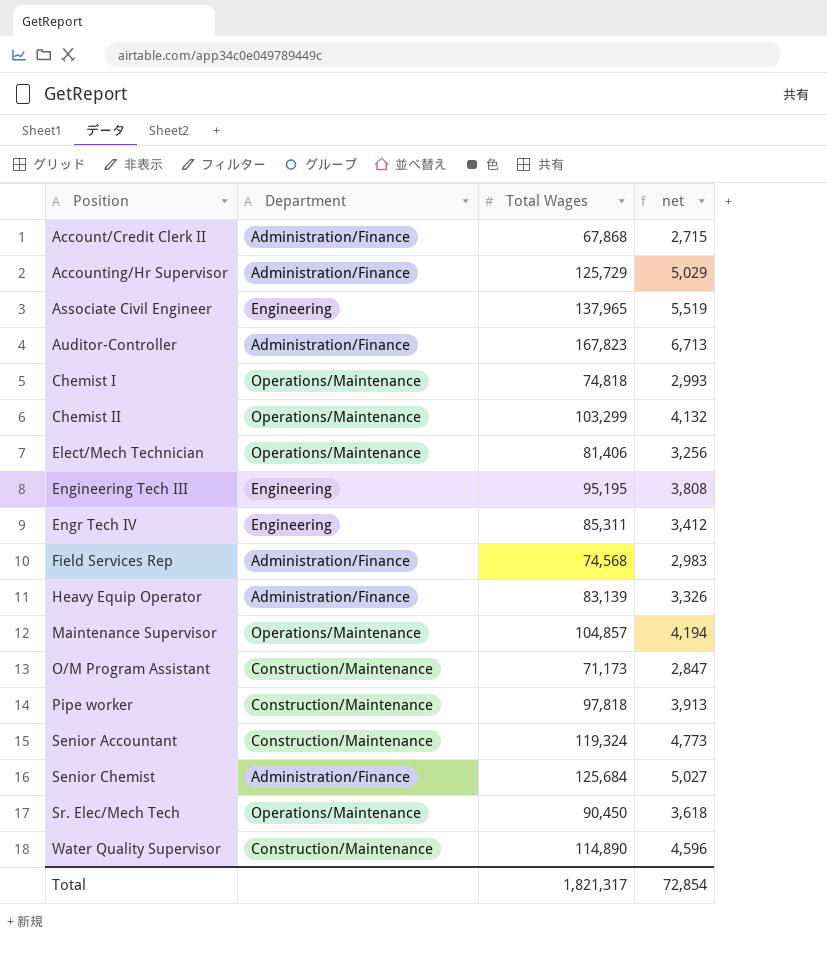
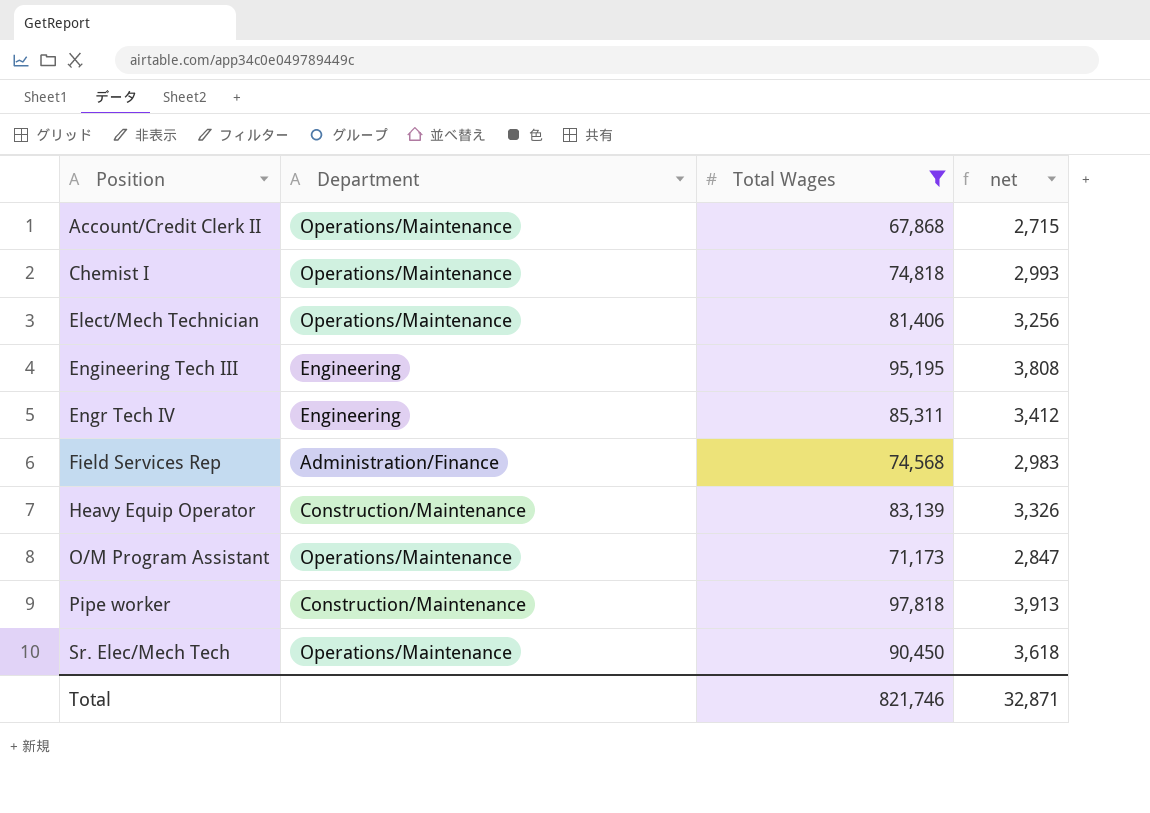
filter: none -> Total Wages <= 97,818
Account/Credit Clerk II | Department: Administration/Finance -> Operations/Maintenance
Heavy Equip Operator | Department: Administration/Finance -> Construction/Maintenance
O/M Program Assistant | Department: Construction/Maintenance -> Operations/Maintenance
Total | Total Wages: 1,821,317 -> 821,746
Total | net: 72,854 -> 32,871

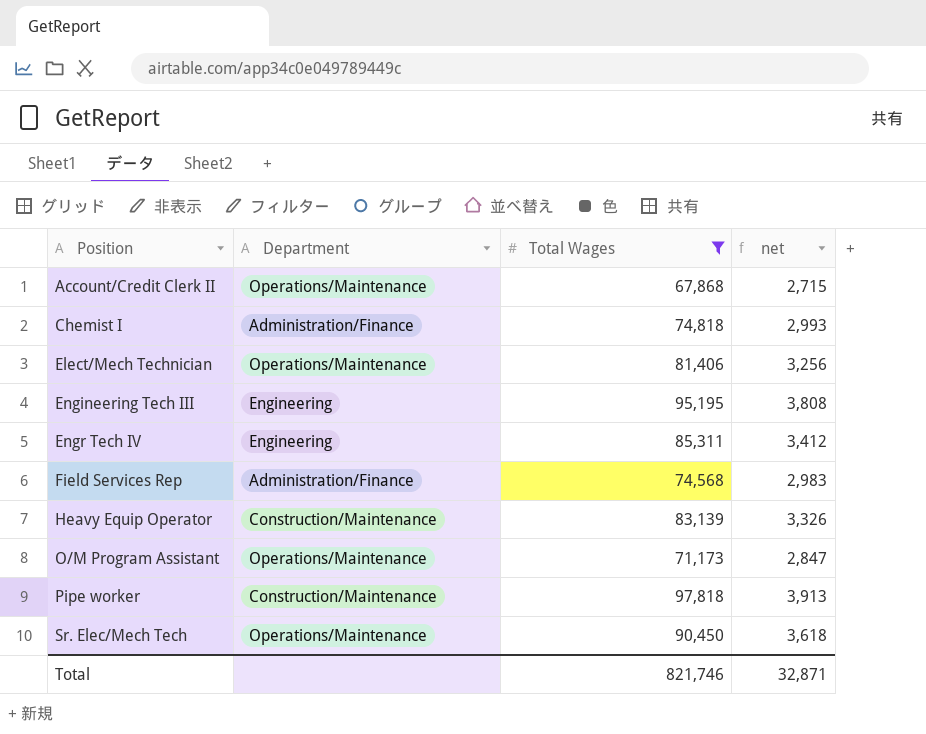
Chemist I | Department: Operations/Maintenance -> Administration/Finance

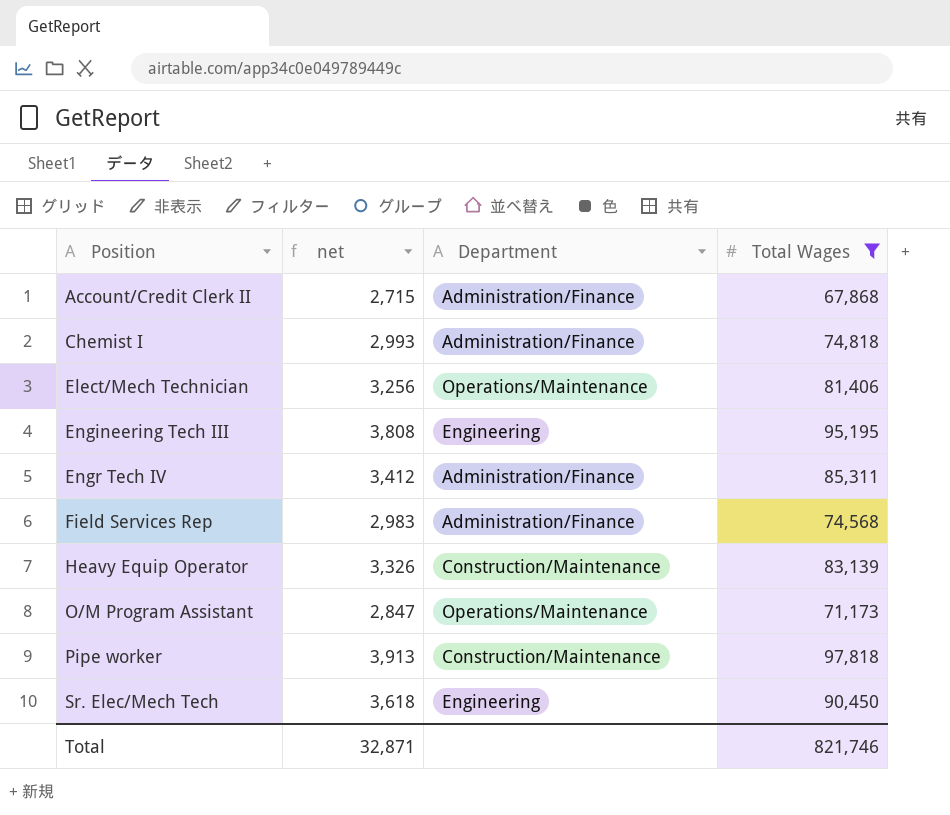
column net | position: 4 -> 2
Account/Credit Clerk II | Department: Operations/Maintenance -> Administration/Finance
Engr Tech IV | Department: Engineering -> Administration/Finance
Sr. Elec/Mech Tech | Department: Operations/Maintenance -> Engineering

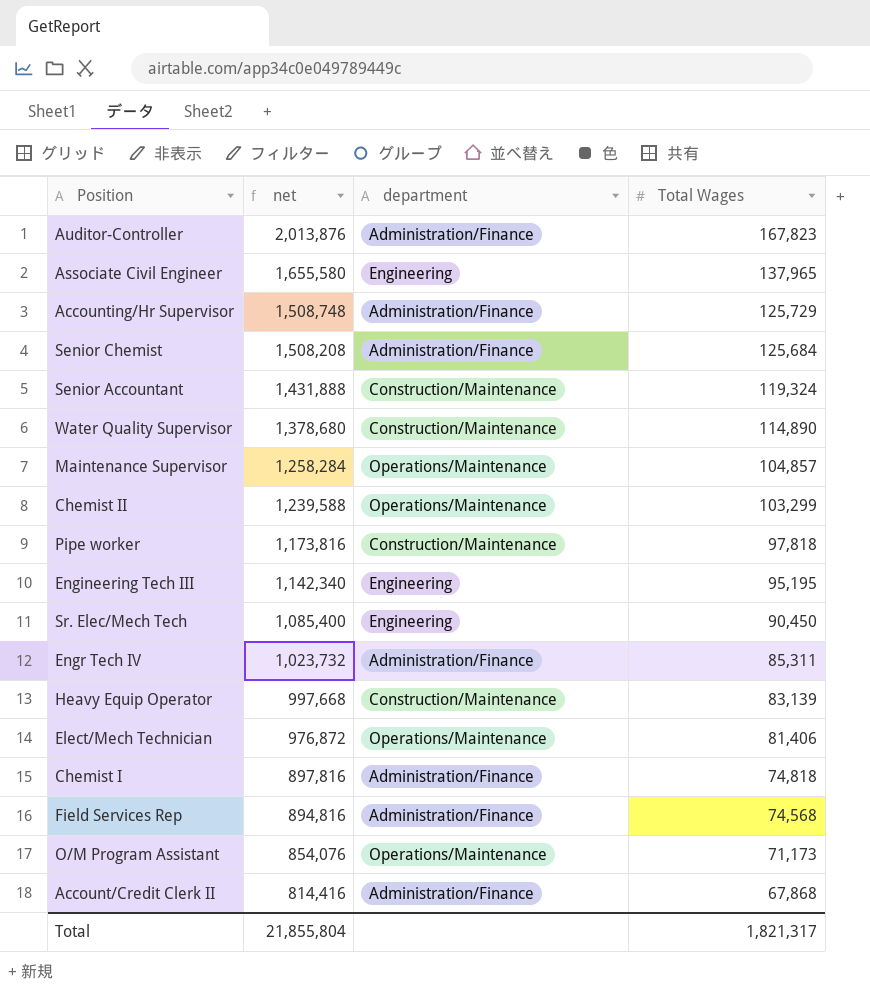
filter: Total Wages <= 97,818 -> none
row order: Position ascending -> net descending
column net | formula: [Total Wages] * 0.04 -> [Total Wages] * 12
column name: Department -> department
Total | net: 32,871 -> 21,855,804
Total | Total Wages: 821,746 -> 1,821,317

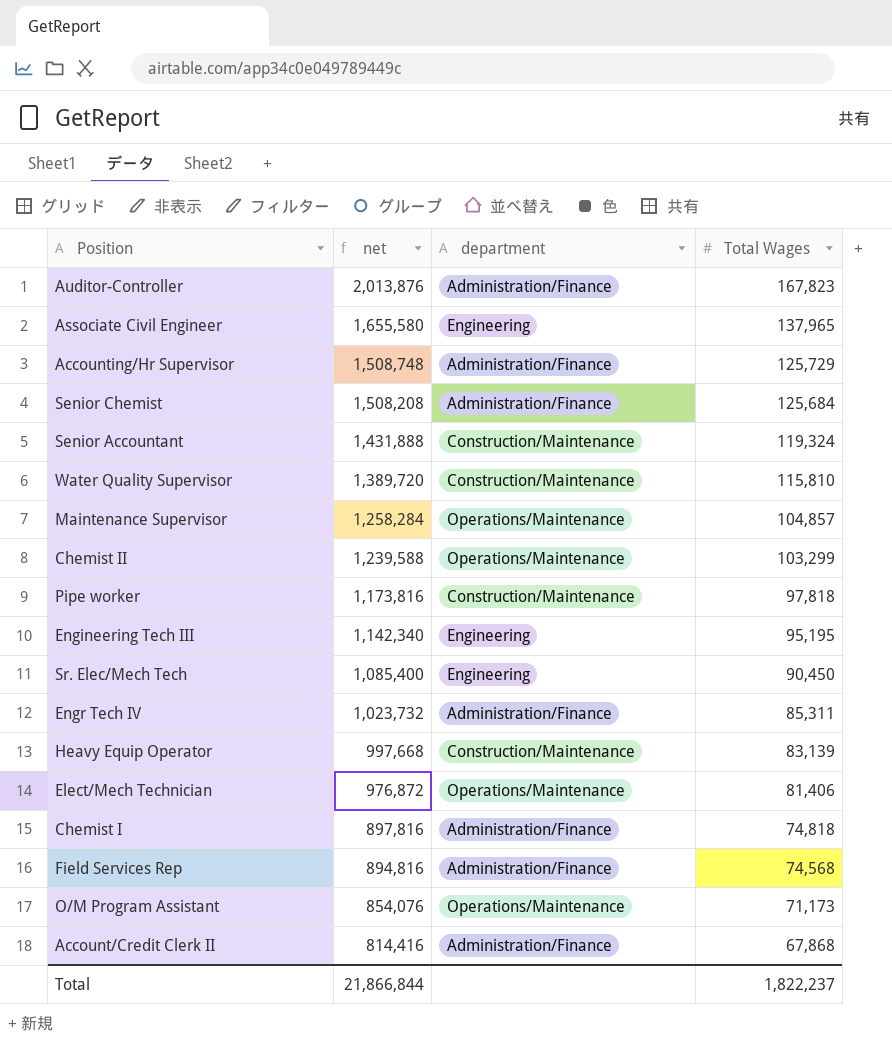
Water Quality Supervisor | net: 1,378,680 -> 1,389,720
Water Quality Supervisor | Total Wages: 114,890 -> 115,810
Total | net: 21,855,804 -> 21,866,844
Total | Total Wages: 1,821,317 -> 1,822,237

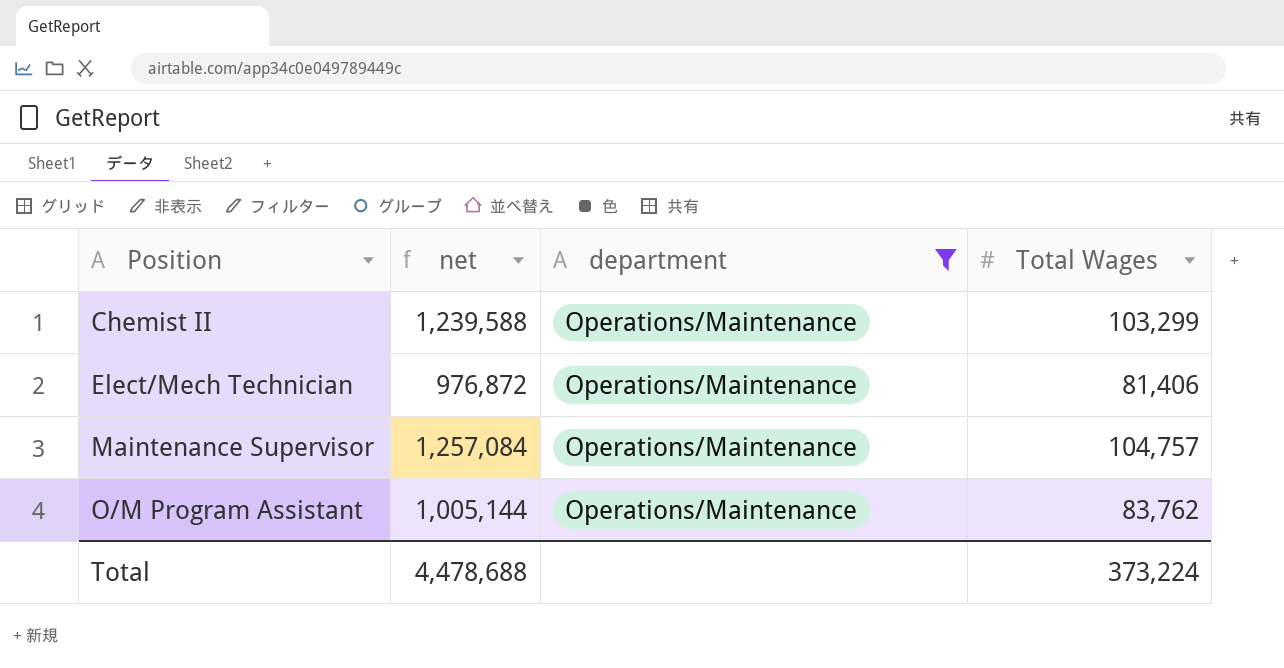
filter: none -> department = Operations/Maintenance
row order: net descending -> Position ascending
Maintenance Supervisor | net: 1,258,284 -> 1,257,084
Maintenance Supervisor | Total Wages: 104,857 -> 104,757
O/M Program Assistant | net: 854,076 -> 1,005,144
O/M Program Assistant | Total Wages: 71,173 -> 83,762
Total | net: 21,866,844 -> 4,478,688
Total | Total Wages: 1,822,237 -> 373,224

